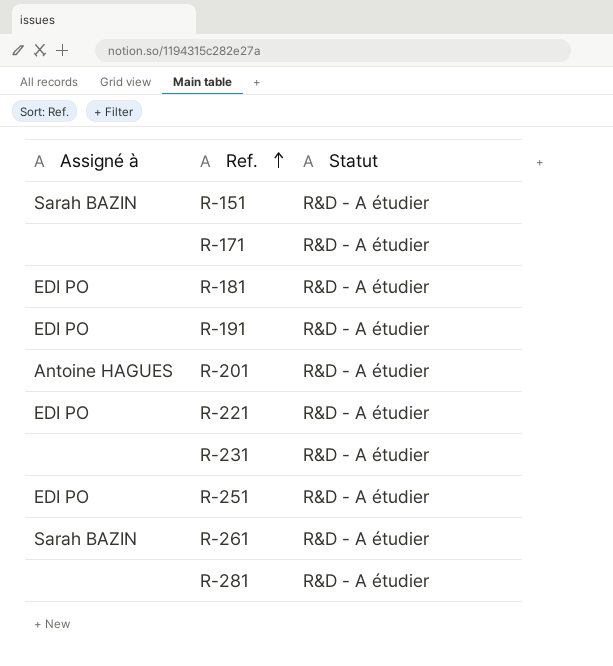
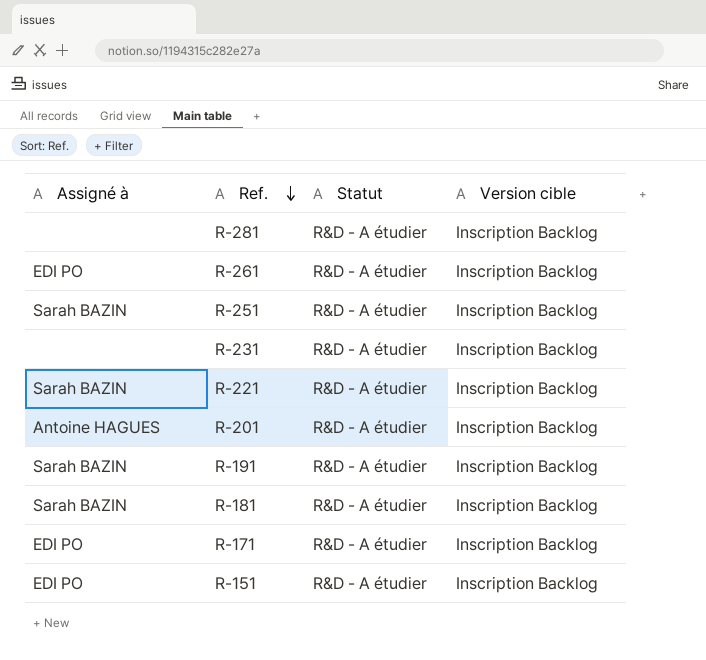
row order: Ref. ascending -> Ref. descending
column Version cible | position: none -> 4
R-261 | Assigné à: Sarah BAZIN -> EDI PO
R-251 | Assigné à: EDI PO -> Sarah BAZIN
R-221 | Assigné à: EDI PO -> Sarah BAZIN
R-191 | Assigné à: EDI PO -> Sarah BAZIN
R-181 | Assigné à: EDI PO -> Sarah BAZIN
R-171 | Assigné à: none -> EDI PO
R-151 | Assigné à: Sarah BAZIN -> EDI PO

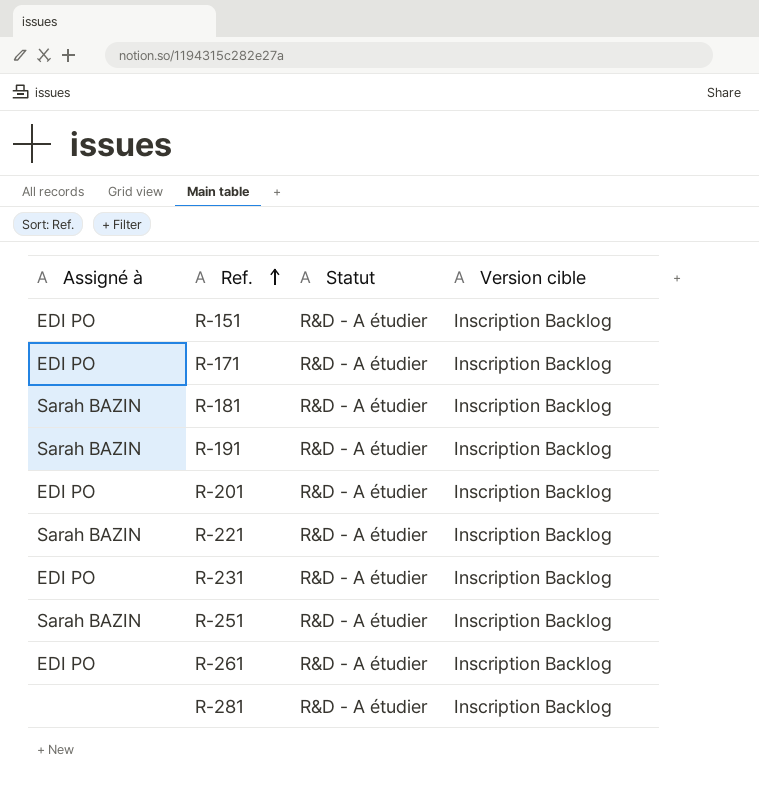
row order: Ref. descending -> Ref. ascending
R-201 | Assigné à: Antoine HAGUES -> EDI PO
R-231 | Assigné à: none -> EDI PO

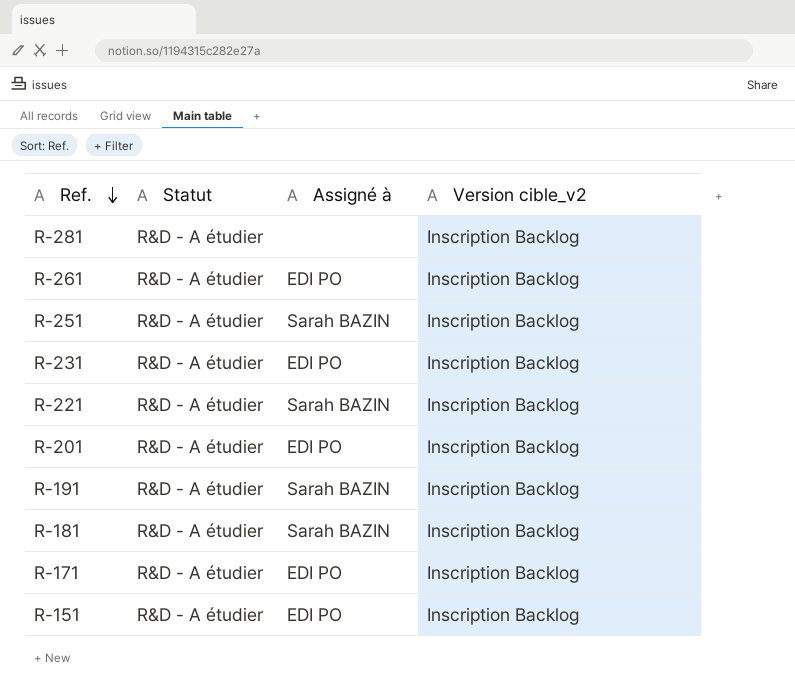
row order: Ref. ascending -> Ref. descending
column Assigné à | position: 1 -> 3
column name: Version cible -> Version cible_v2

